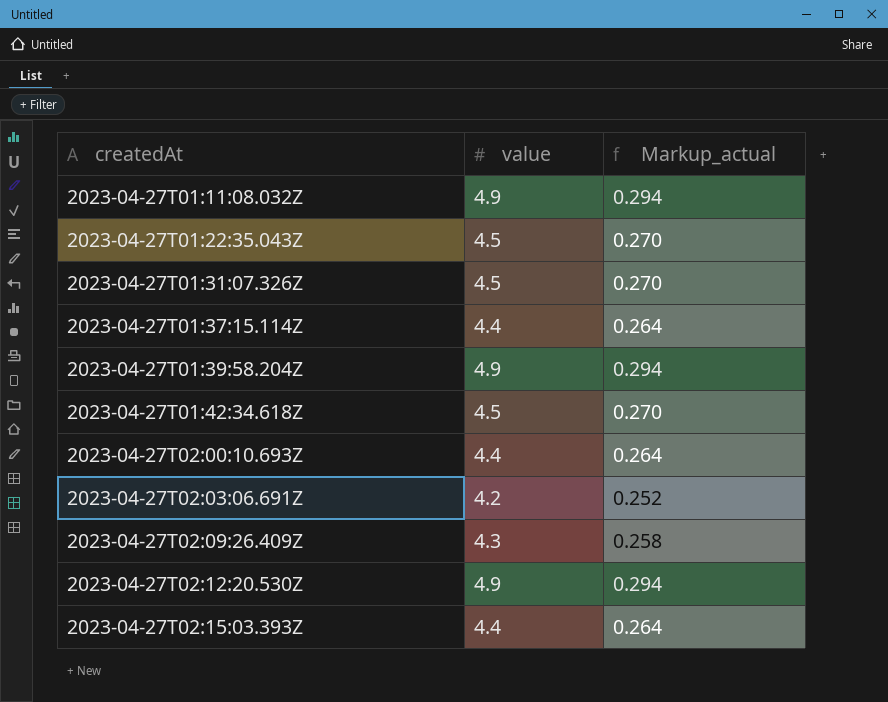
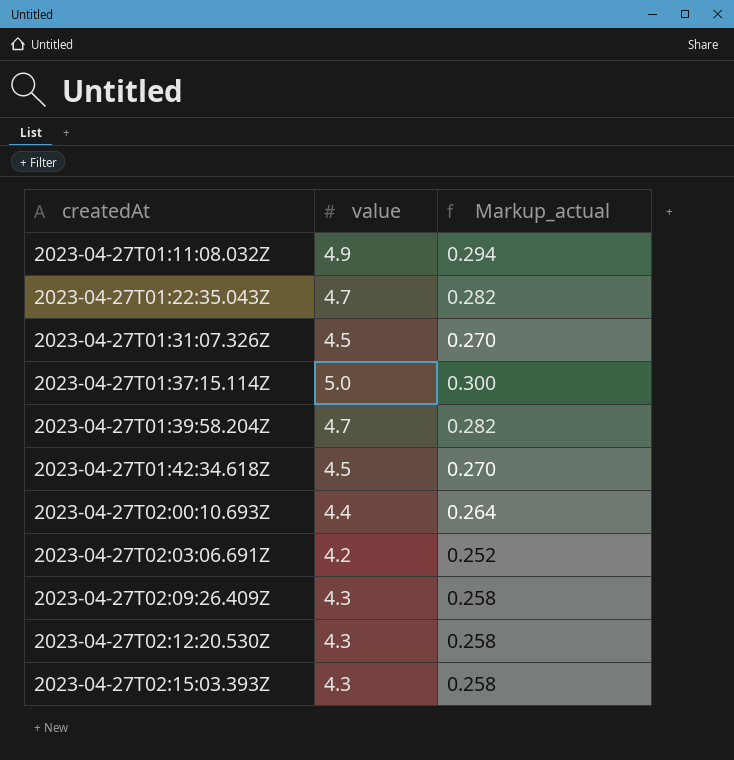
2023-04-27T01:22:35.043Z | value: 4.5 -> 4.7
2023-04-27T01:22:35.043Z | Markup_actual: 0.270 -> 0.282
2023-04-27T01:37:15.114Z | value: 4.4 -> 5.0
2023-04-27T01:37:15.114Z | Markup_actual: 0.264 -> 0.300
2023-04-27T01:39:58.204Z | value: 4.9 -> 4.7
2023-04-27T01:39:58.204Z | Markup_actual: 0.294 -> 0.282
2023-04-27T02:12:20.530Z | value: 4.9 -> 4.3
2023-04-27T02:12:20.530Z | Markup_actual: 0.294 -> 0.258
2023-04-27T02:15:03.393Z | value: 4.4 -> 4.3
2023-04-27T02:15:03.393Z | Markup_actual: 0.264 -> 0.258

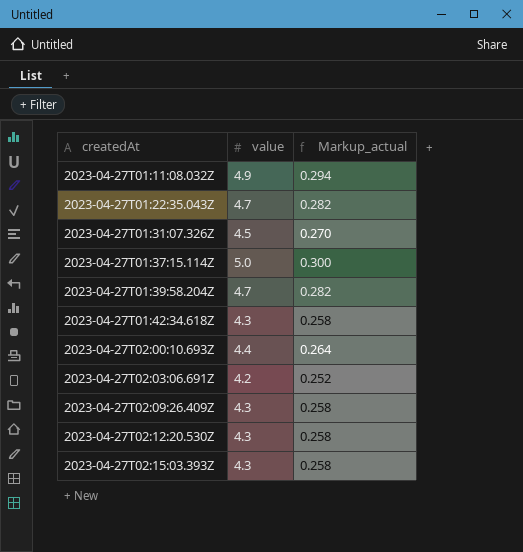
2023-04-27T01:42:34.618Z | value: 4.5 -> 4.3
2023-04-27T01:42:34.618Z | Markup_actual: 0.270 -> 0.258

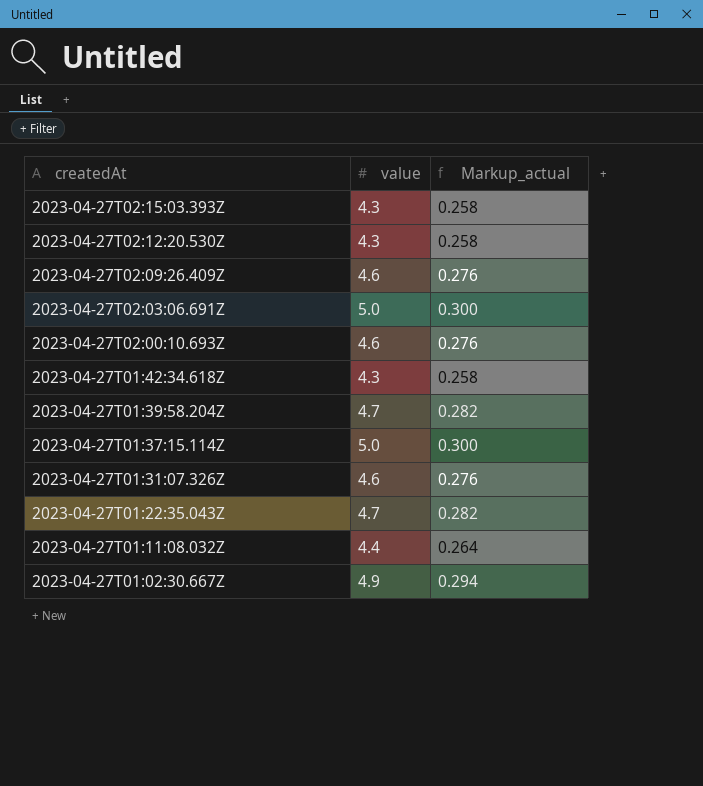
row order: createdAt ascending -> createdAt descending
2023-04-27T02:09:26.409Z | value: 4.3 -> 4.6
2023-04-27T02:09:26.409Z | Markup_actual: 0.258 -> 0.276
2023-04-27T02:03:06.691Z | value: 4.2 -> 5.0
2023-04-27T02:03:06.691Z | Markup_actual: 0.252 -> 0.300
2023-04-27T02:00:10.693Z | value: 4.4 -> 4.6
2023-04-27T02:00:10.693Z | Markup_actual: 0.264 -> 0.276
2023-04-27T01:31:07.326Z | value: 4.5 -> 4.6
2023-04-27T01:31:07.326Z | Markup_actual: 0.270 -> 0.276
2023-04-27T01:11:08.032Z | value: 4.9 -> 4.4
2023-04-27T01:11:08.032Z | Markup_actual: 0.294 -> 0.264
row 2023-04-27T01:02:30.667Z: none -> 4.9 | 0.294

